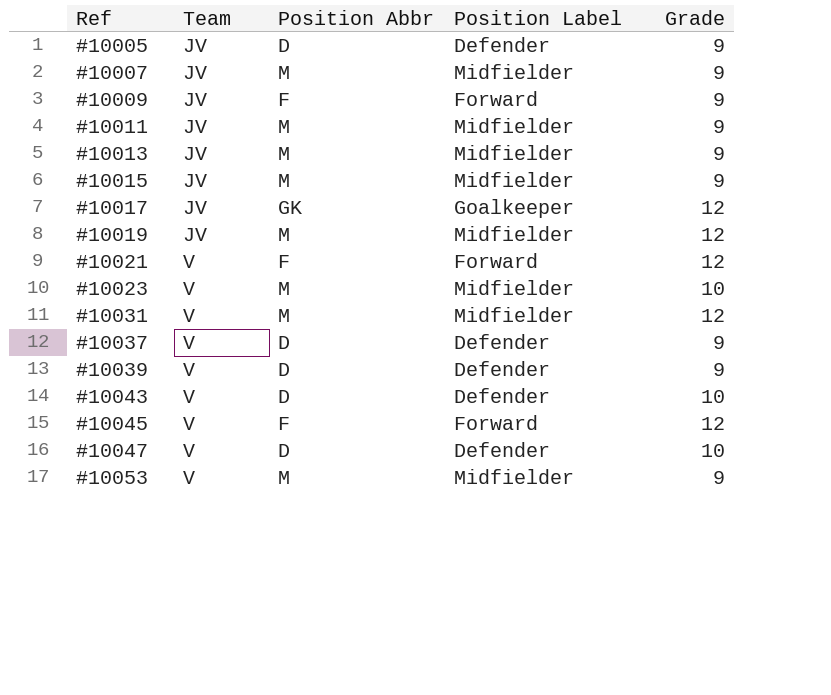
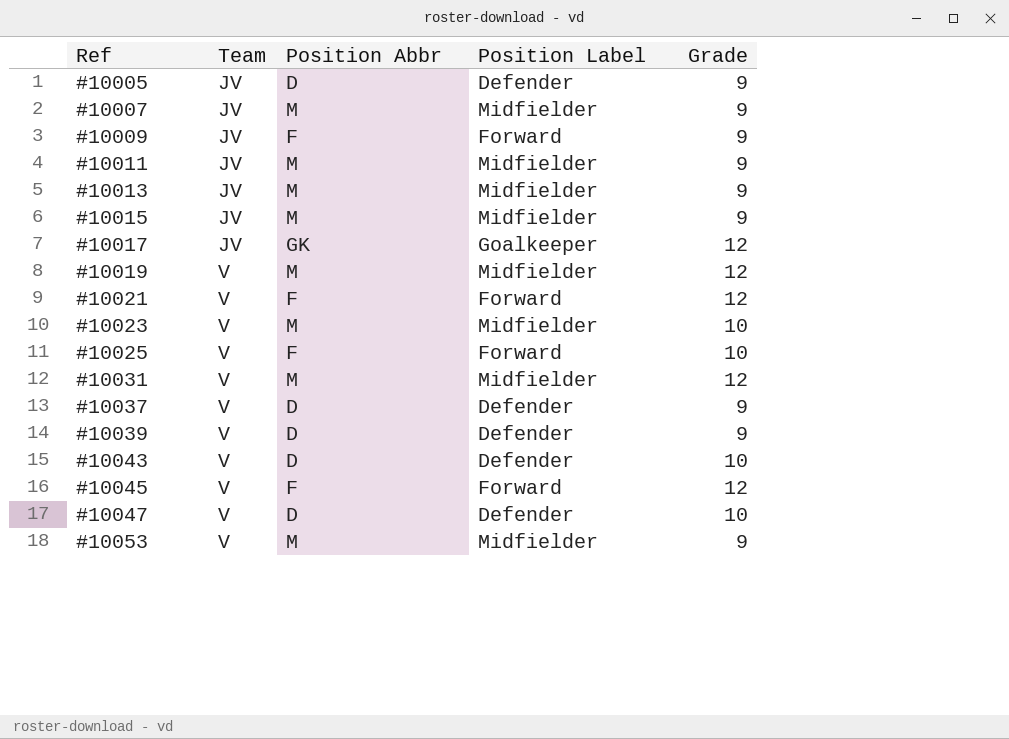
#10019 | Team: JV -> V
row #10025: none -> V | F | Forward | 10

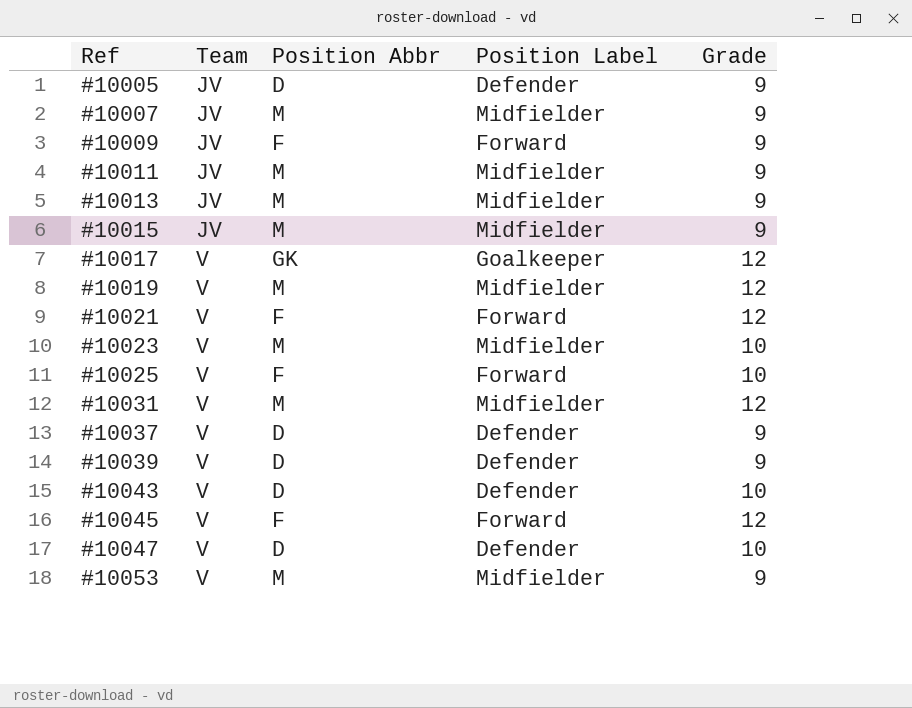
#10017 | Team: JV -> V

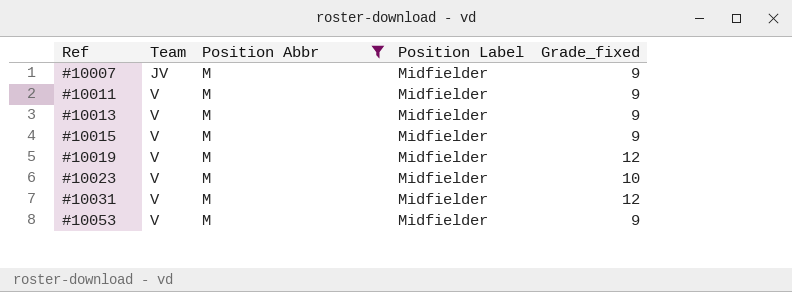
filter: none -> Position Abbr = M
column name: Grade -> Grade_fixed
#10011 | Team: JV -> V
#10013 | Team: JV -> V
#10015 | Team: JV -> V

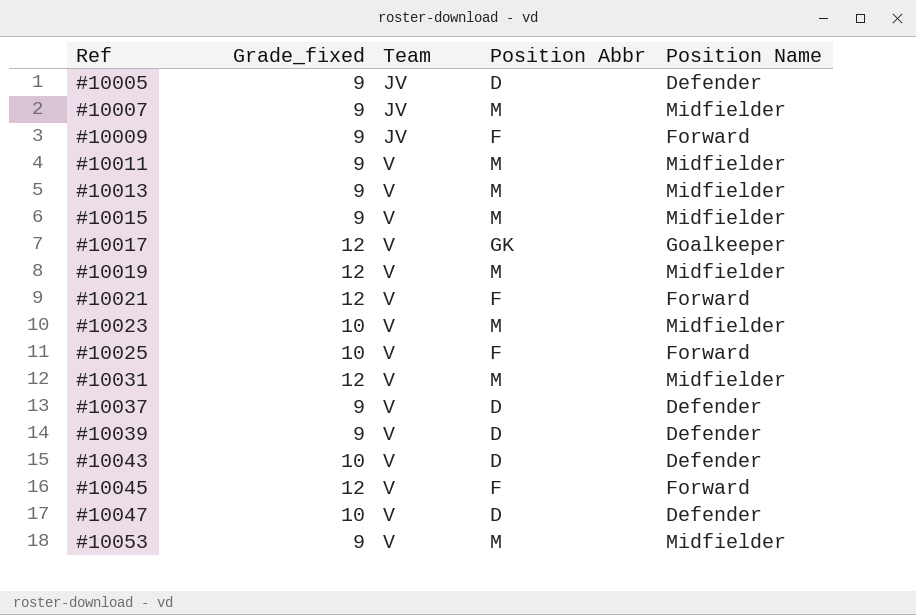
filter: Position Abbr = M -> none
column Grade_fixed | position: 5 -> 2
column name: Position Label -> Position Name

